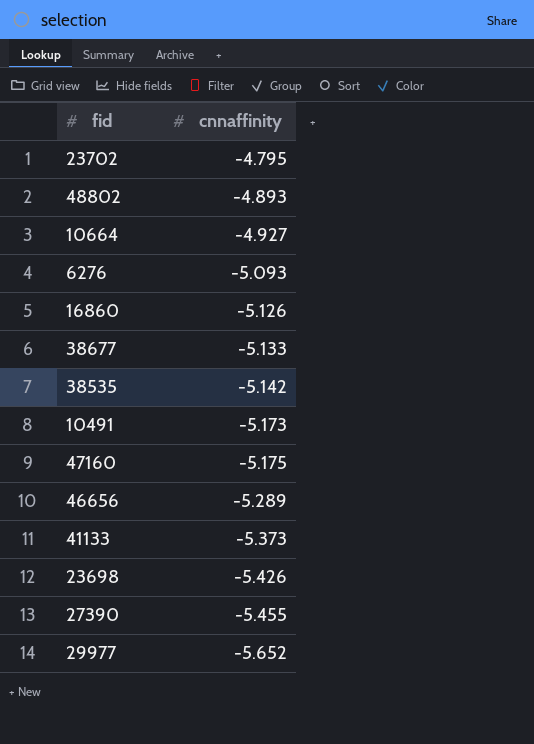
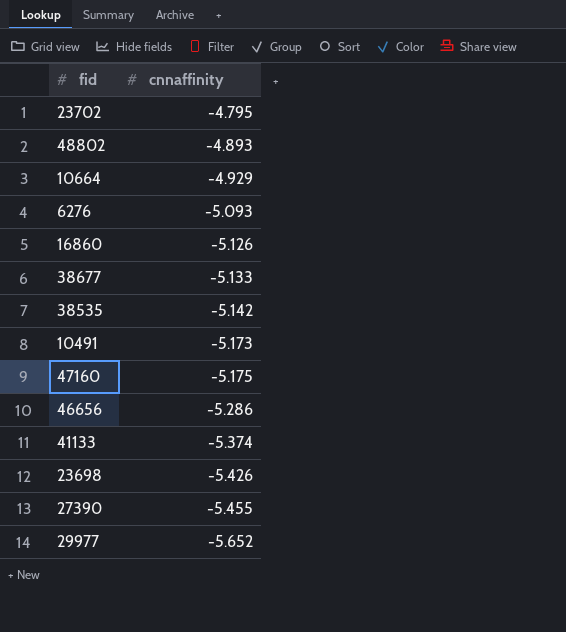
10664 | cnnaffinity: -4.927 -> -4.929
46656 | cnnaffinity: -5.289 -> -5.286
41133 | cnnaffinity: -5.373 -> -5.374

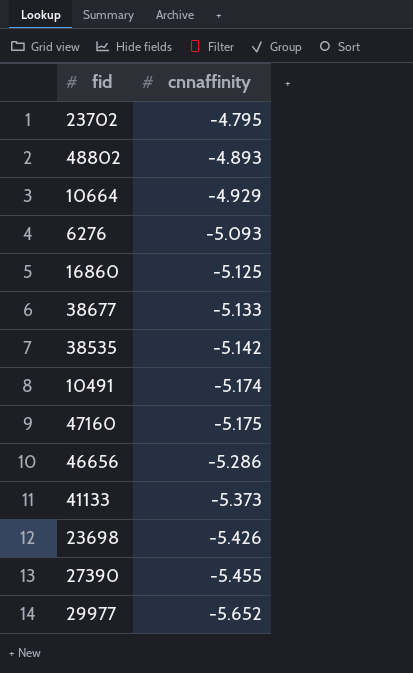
16860 | cnnaffinity: -5.126 -> -5.125
10491 | cnnaffinity: -5.173 -> -5.174
41133 | cnnaffinity: -5.374 -> -5.373

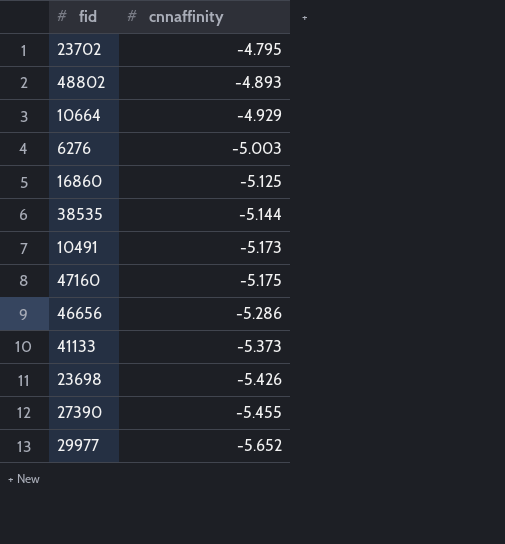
row 38677: -5.133 -> none
6276 | cnnaffinity: -5.093 -> -5.003
38535 | cnnaffinity: -5.142 -> -5.144
10491 | cnnaffinity: -5.174 -> -5.173

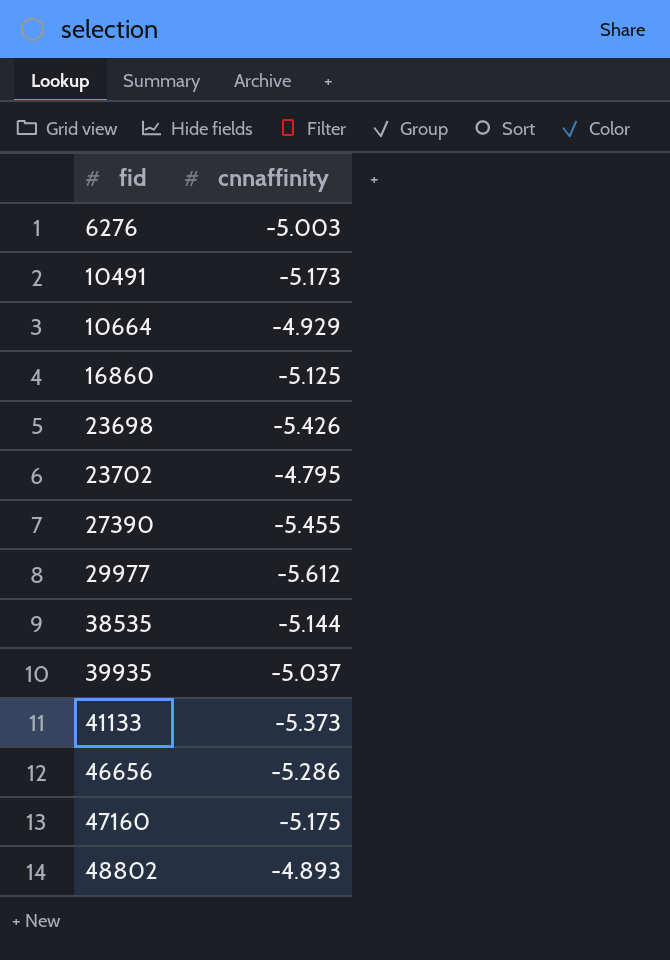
row order: cnnaffinity descending -> fid ascending
29977 | cnnaffinity: -5.652 -> -5.612
row 39935: none -> -5.037

